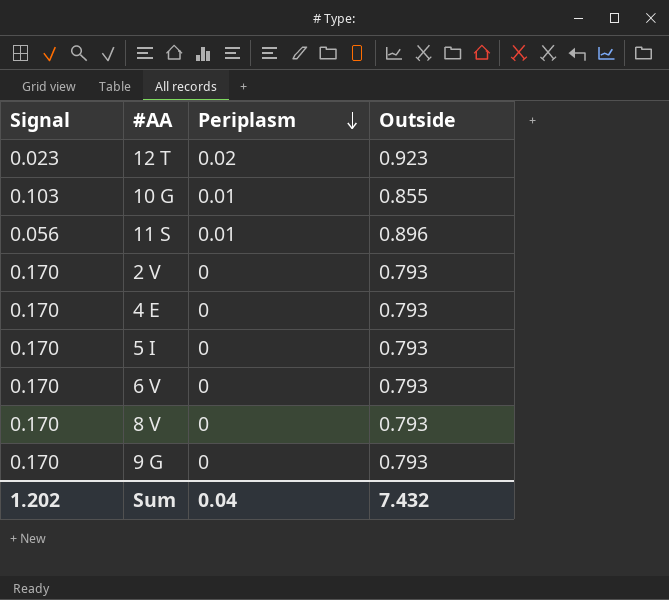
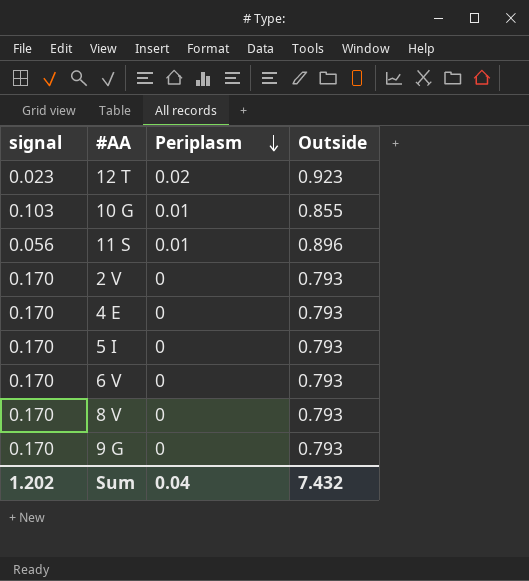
column name: Signal -> signal

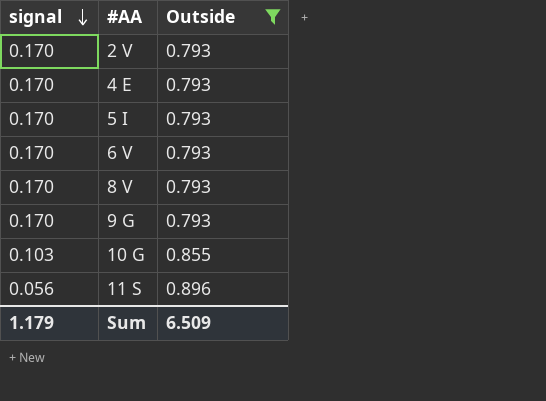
filter: none -> Outside != 0.923
row order: Periplasm descending -> signal descending
column Periplasm | position: 3 -> none
Sum | signal: 1.202 -> 1.179
Sum | Outside: 7.432 -> 6.509

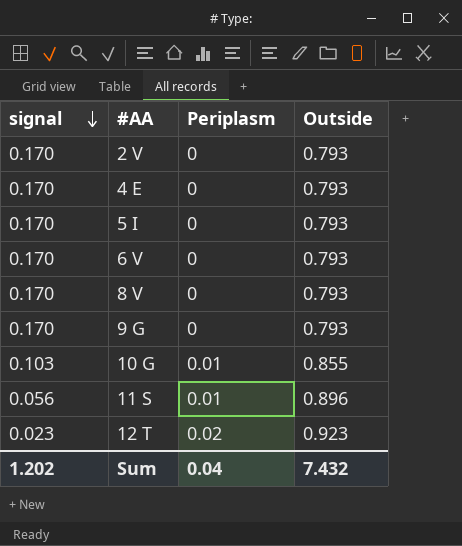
filter: Outside != 0.923 -> none
column Periplasm | position: none -> 3
Sum | signal: 1.179 -> 1.202
Sum | Outside: 6.509 -> 7.432

